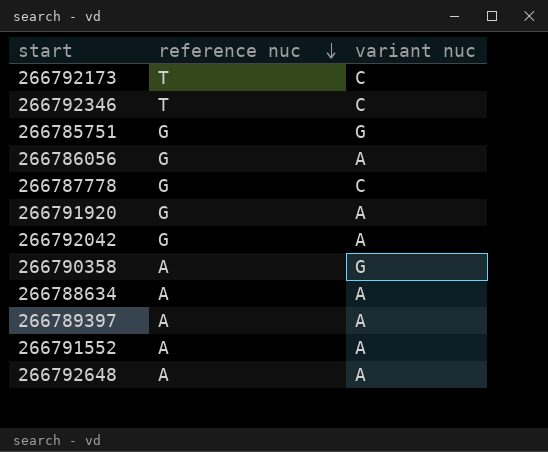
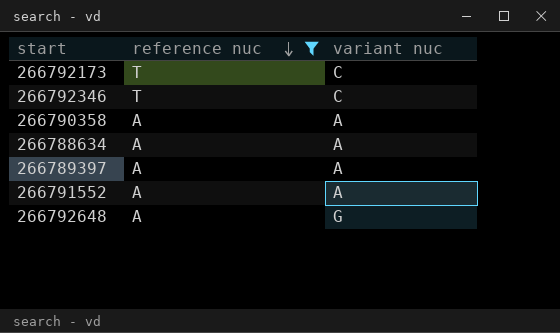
filter: none -> reference nuc != G
266790358 | variant nuc: G -> A
266792648 | variant nuc: A -> G

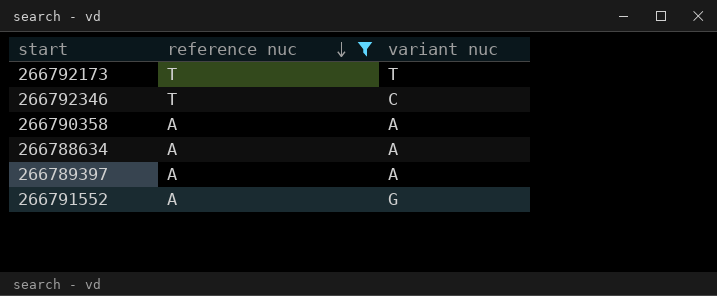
row 266792648: A | G -> none
266792173 | variant nuc: C -> T
266791552 | variant nuc: A -> G

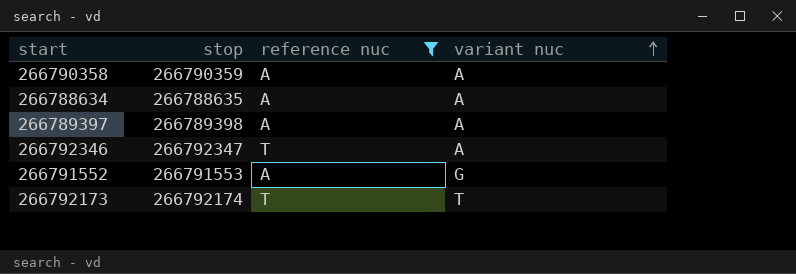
row order: reference nuc descending -> variant nuc ascending
column stop | position: none -> 2
266792346 | variant nuc: C -> A

